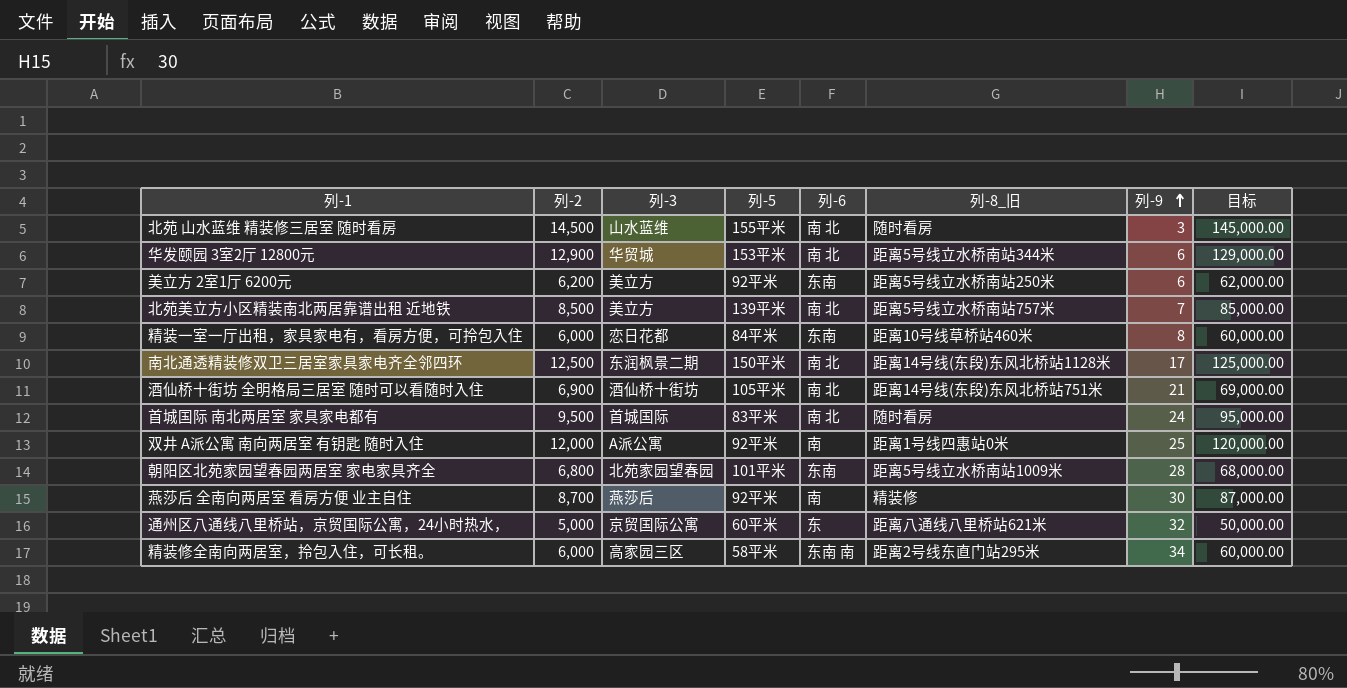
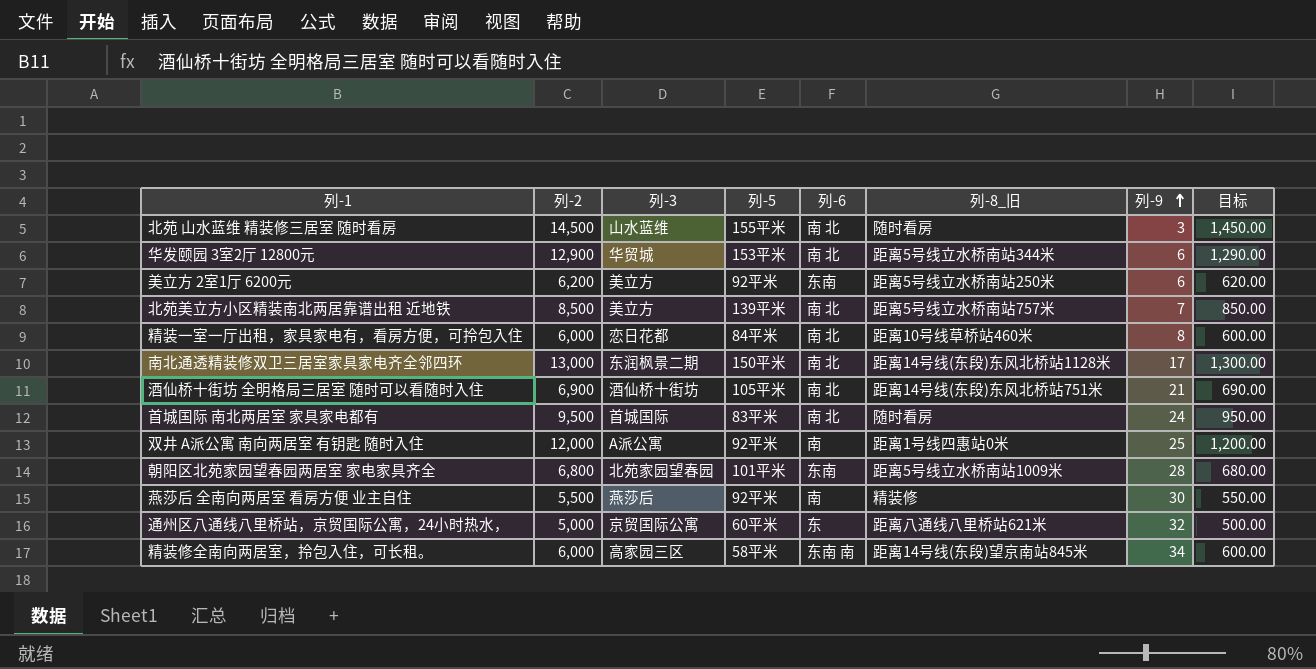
column 目标 | formula: [列-2] * 10 -> [列-2] * 0.1
精装一室一厅出租，家具家电有，看房方便，可拎包入住 | 列-6: 东南 -> 南 北
南北通透精装修双卫三居室家具家电齐全邻四环 | 列-2: 12,500 -> 13,000
燕莎后 全南向两居室 看房方便 业主自住 | 列-2: 8,700 -> 5,500
精装修全南向两居室，拎包入住，可长租。 | 列-8_旧: 距离2号线东直门站295米 -> 距离14号线(东段)望京南站845米

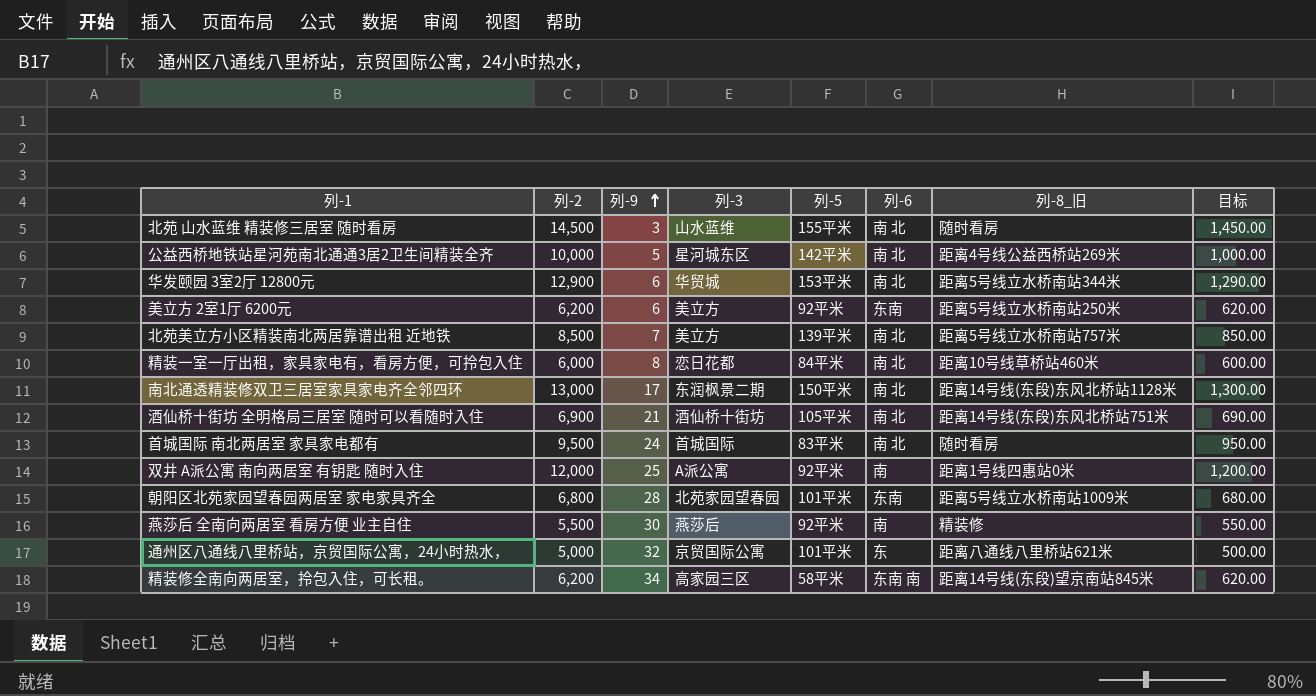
column 列-9 | position: 7 -> 3
row 公益西桥地铁站星河苑南北通通3居2卫生间精装全齐: none -> 10,000 | 5 | 星河城东区 | 142平米 | 南 北 | 距离4号线公益西桥站269米 | 1,000.00
通州区八通线八里桥站，京贸国际公寓，24小时热水， | 列-5: 60平米 -> 101平米
精装修全南向两居室，拎包入住，可长租。 | 列-2: 6,000 -> 6,200
精装修全南向两居室，拎包入住，可长租。 | 目标: 600.00 -> 620.00

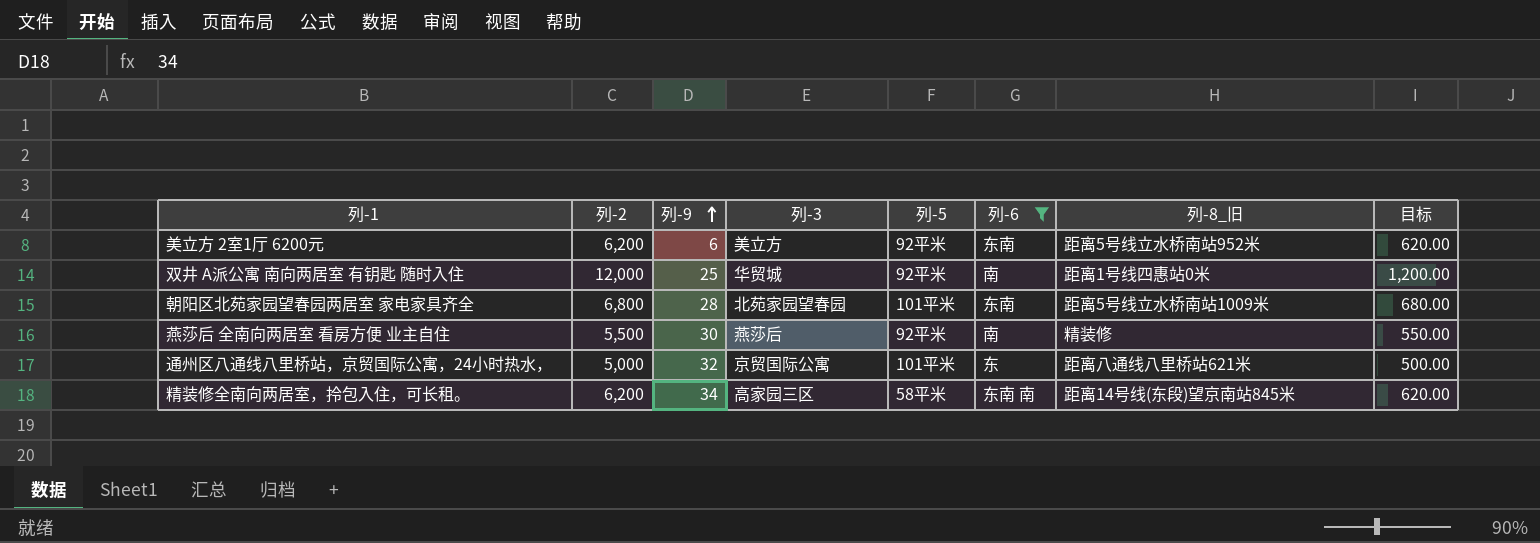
filter: none -> 列-6 != 南 北
美立方 2室1厅 6200元 | 列-8_旧: 距离5号线立水桥南站250米 -> 距离5号线立水桥南站952米
双井 A派公寓 南向两居室 有钥匙 随时入住 | 列-3: A派公寓 -> 华贸城

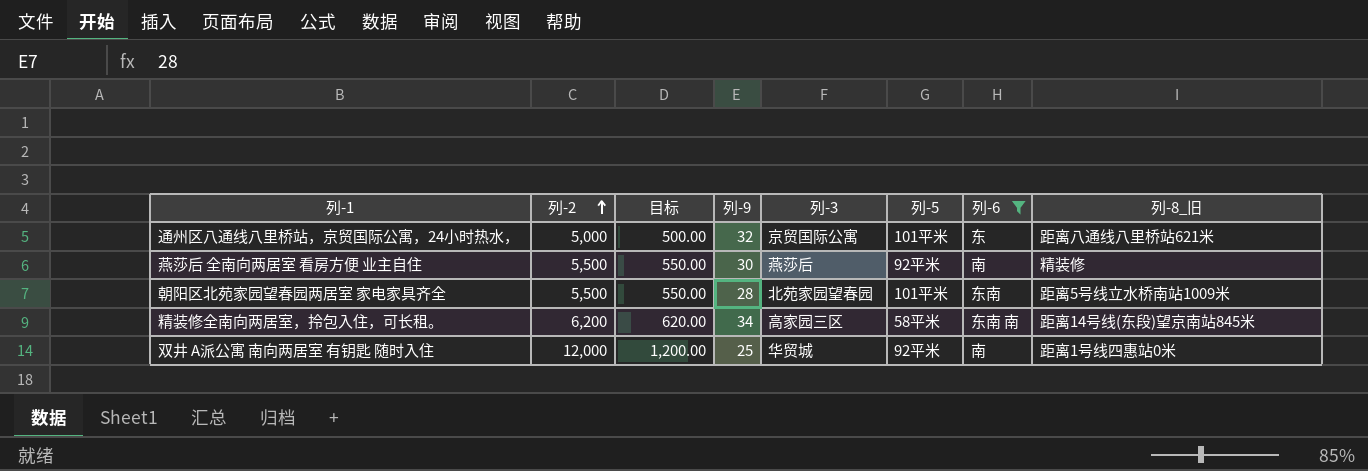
row order: 列-9 ascending -> 列-2 ascending
column 目标 | position: 8 -> 3
row 美立方 2室1厅 6200元: 6,200 | 6 | 美立方 | 92平米 | 东南 | 距离5号线立水桥南站952米 | 620.00 -> none
朝阳区北苑家园望春园两居室 家电家具齐全 | 列-2: 6,800 -> 5,500
朝阳区北苑家园望春园两居室 家电家具齐全 | 目标: 680.00 -> 550.00

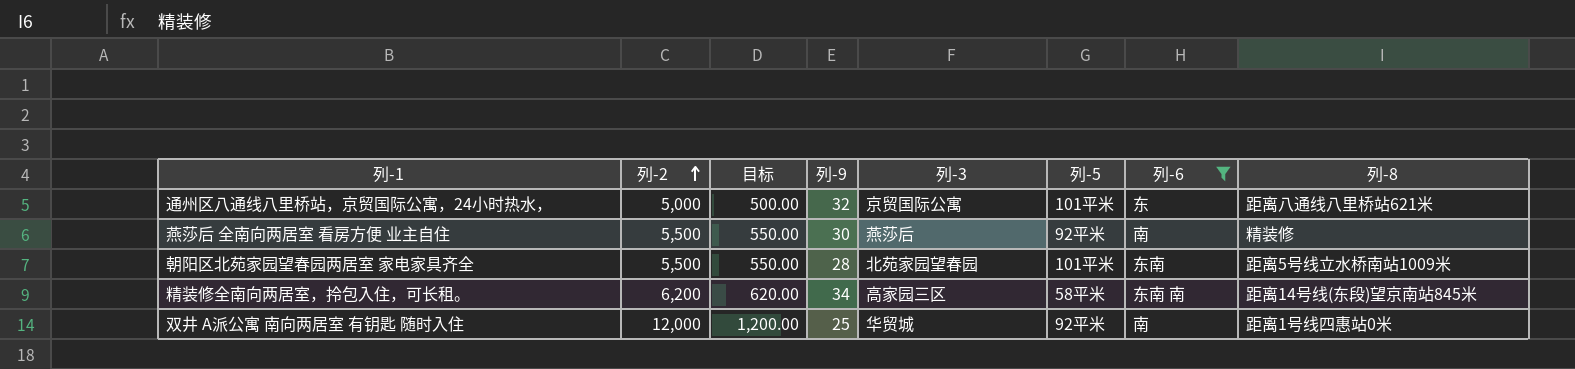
column name: 列-8_旧 -> 列-8

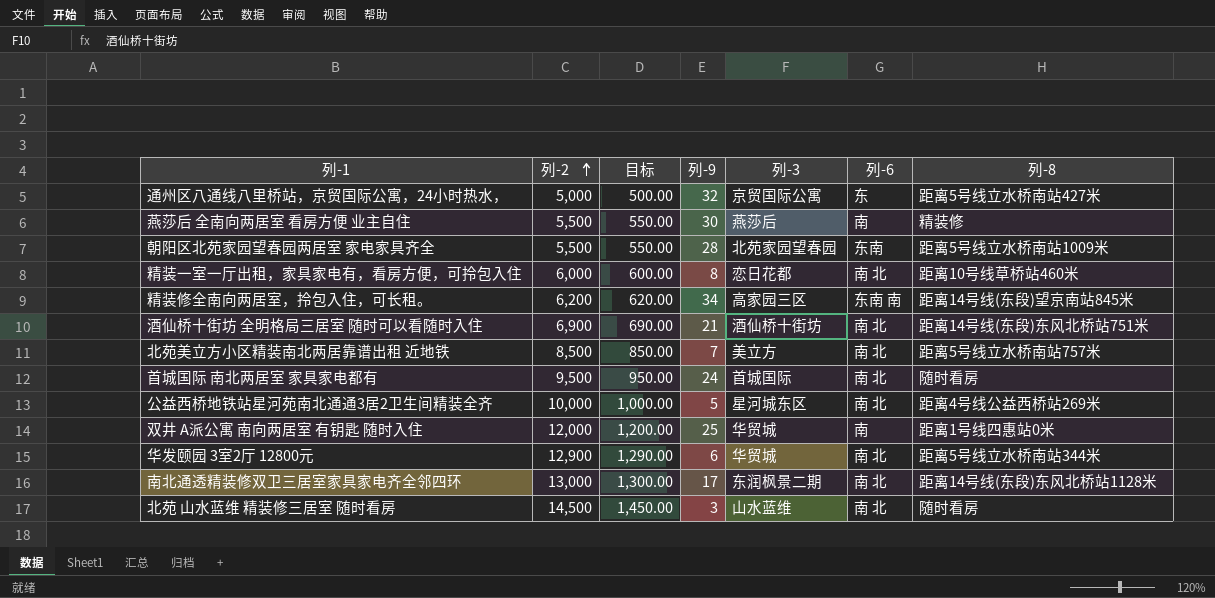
filter: 列-6 != 南 北 -> none
column 列-5 | position: 6 -> none
通州区八通线八里桥站，京贸国际公寓，24小时热水， | 列-8: 距离八通线八里桥站621米 -> 距离5号线立水桥南站427米

